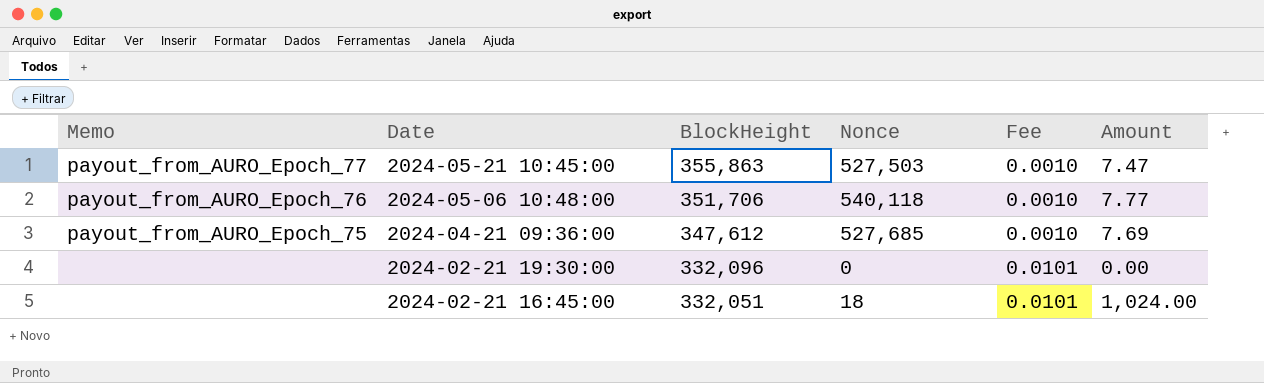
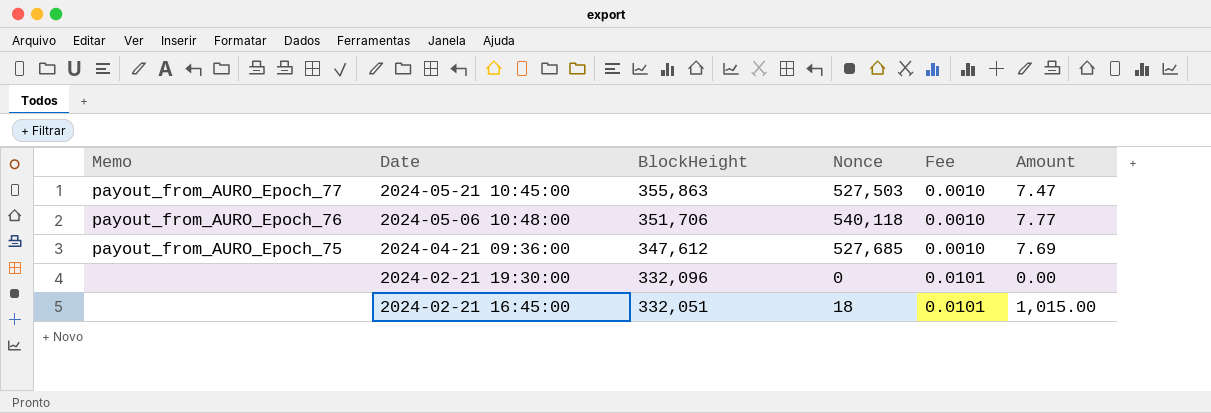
2024-02-21 16:45:00 | Amount: 1,024.00 -> 1,015.00

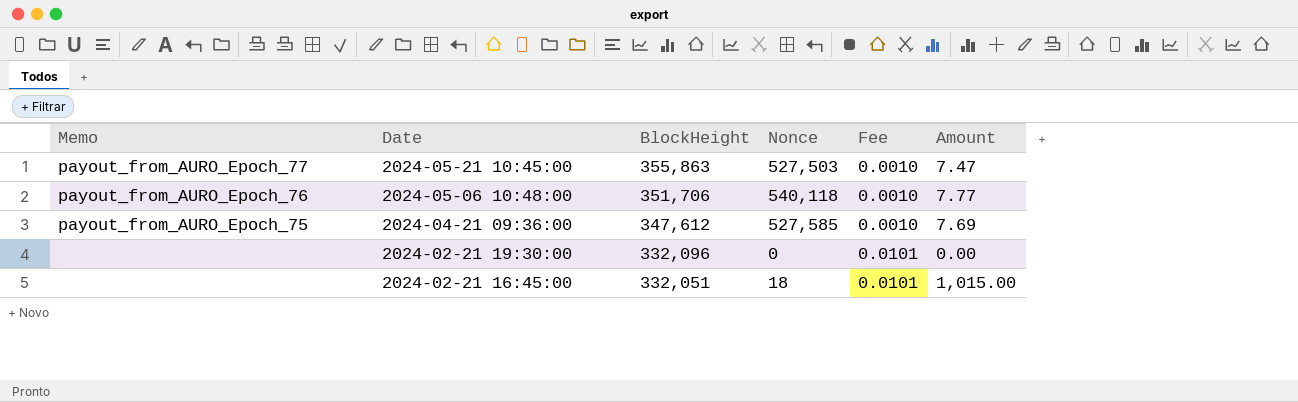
2024-04-21 09:36:00 | Nonce: 527,685 -> 527,585

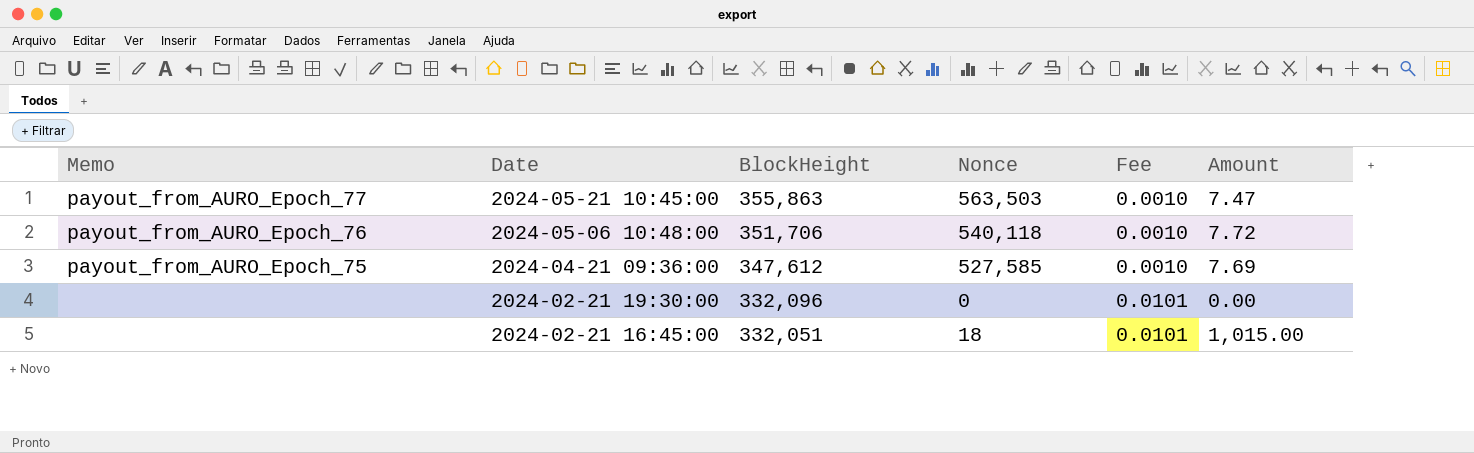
2024-05-21 10:45:00 | Nonce: 527,503 -> 563,503
2024-05-06 10:48:00 | Amount: 7.77 -> 7.72

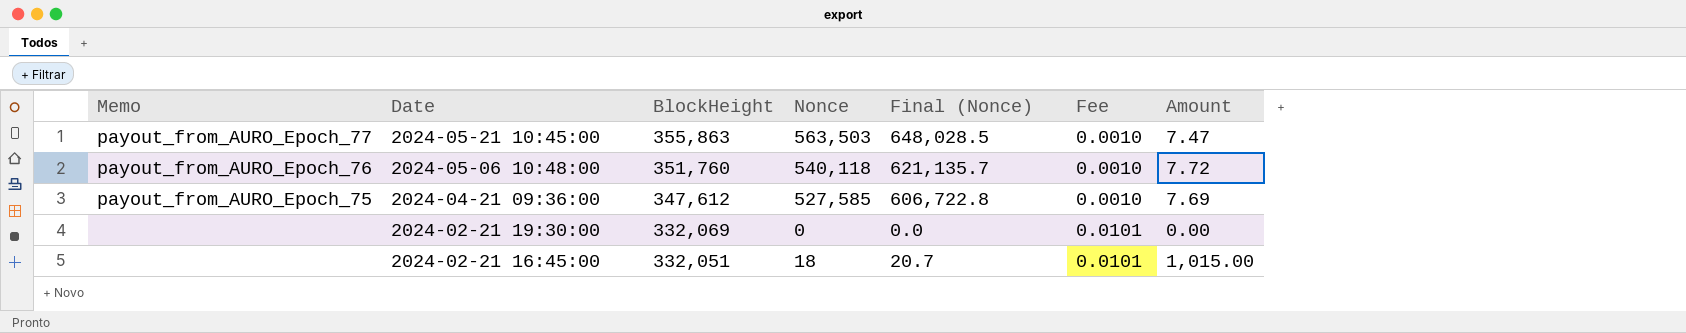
column Final (Nonce) | formula: none -> [Nonce] * 1.15
2024-05-06 10:48:00 | BlockHeight: 351,706 -> 351,760
2024-02-21 19:30:00 | BlockHeight: 332,096 -> 332,069

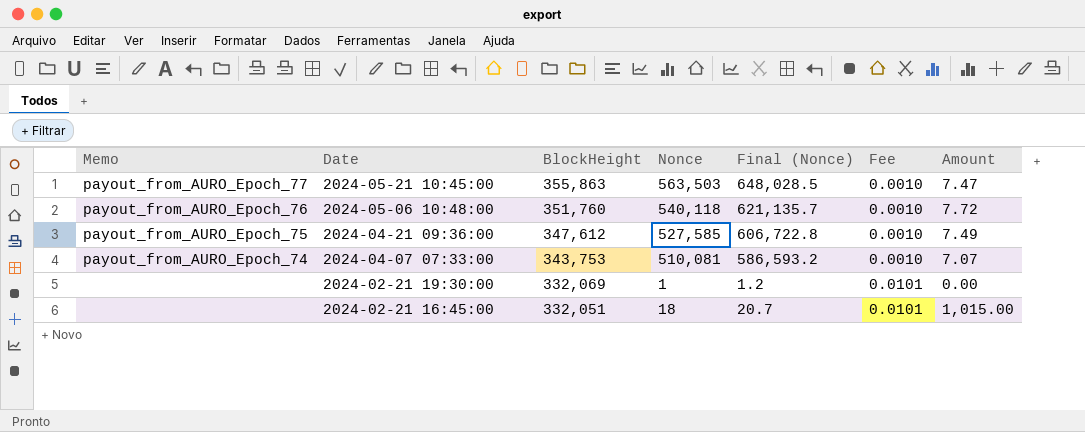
2024-04-21 09:36:00 | Amount: 7.69 -> 7.49
row 2024-04-07 07:33:00: none -> payout_from_AURO_Epoch_74 | 343,753 | 510,081 | 586,593.2 | 0.0010 | 7.07
2024-02-21 19:30:00 | Nonce: 0 -> 1
2024-02-21 19:30:00 | Final (Nonce): 0.0 -> 1.2

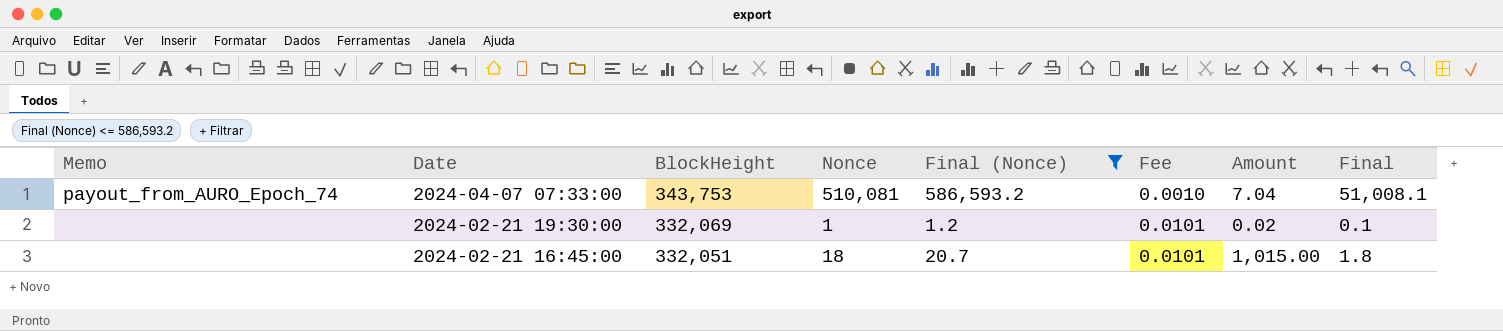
filter: none -> Final (Nonce) <= 586,593.2
column Final | formula: none -> [Nonce] * 0.1
2024-04-07 07:33:00 | Amount: 7.07 -> 7.04
2024-02-21 19:30:00 | Amount: 0.00 -> 0.02

